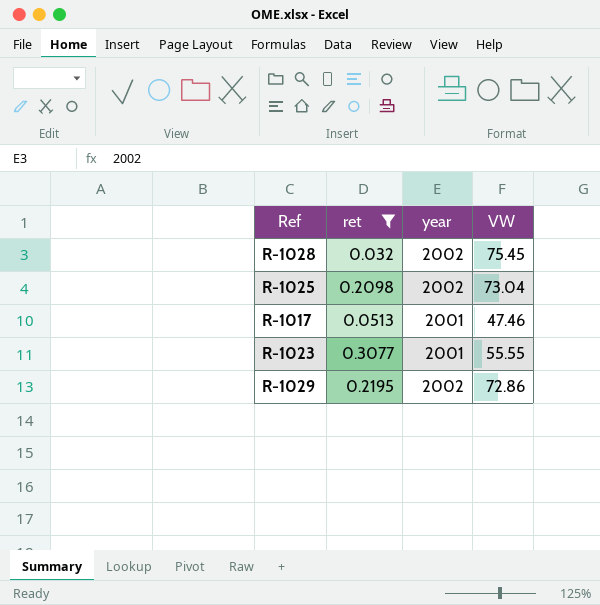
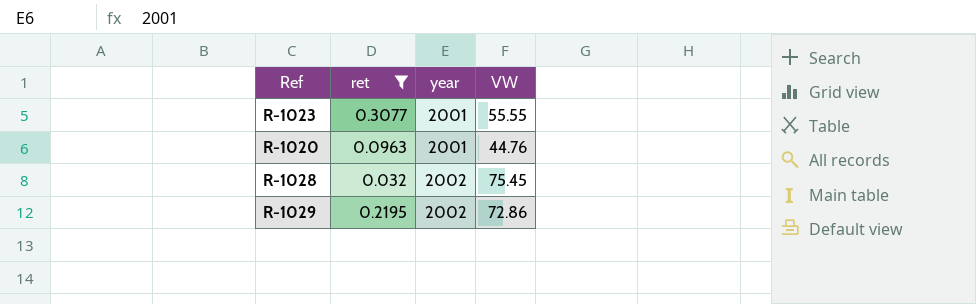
row order: none -> year ascending
row R-1025: 0.2098 | 2002 | 73.04 -> none
row R-1017: 0.0513 | 2001 | 47.46 -> none
row R-1020: none -> 0.0963 | 2001 | 44.76

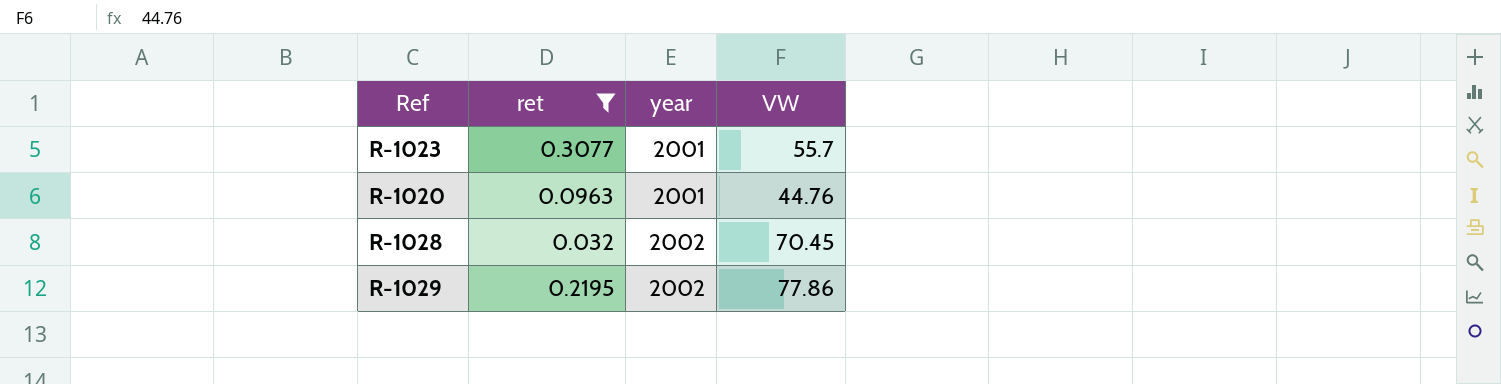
R-1023 | VW: 55.55 -> 55.7
R-1028 | VW: 75.45 -> 70.45
R-1029 | VW: 72.86 -> 77.86

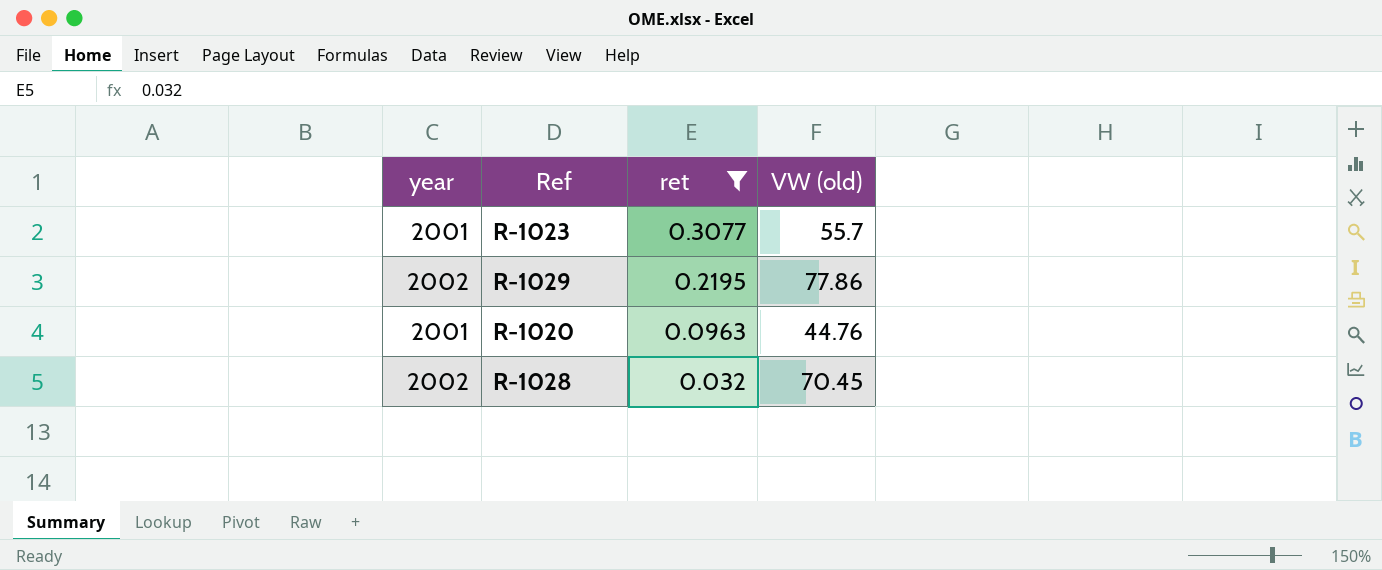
row order: year ascending -> ret descending
column year | position: 3 -> 1
column name: VW -> VW (old)

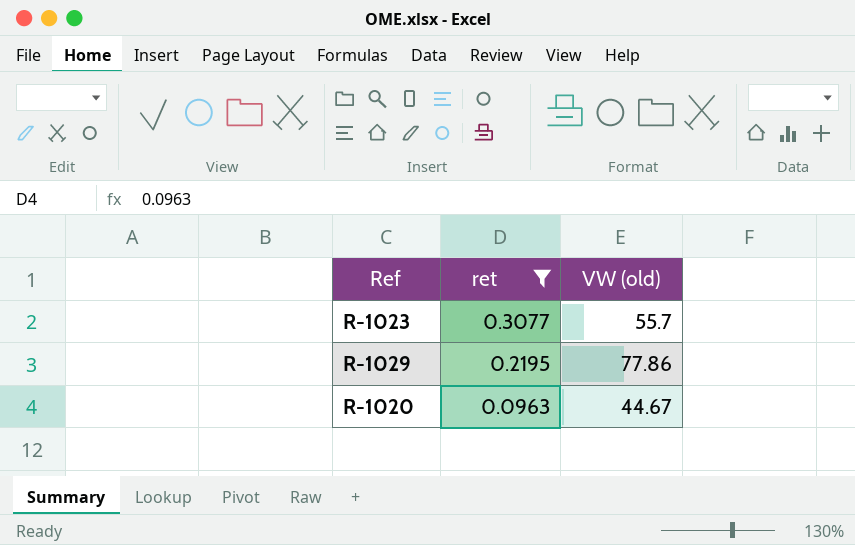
column year | position: 1 -> none
row R-1028: 2002 | 0.032 | 70.45 -> none
R-1020 | VW (old): 44.76 -> 44.67

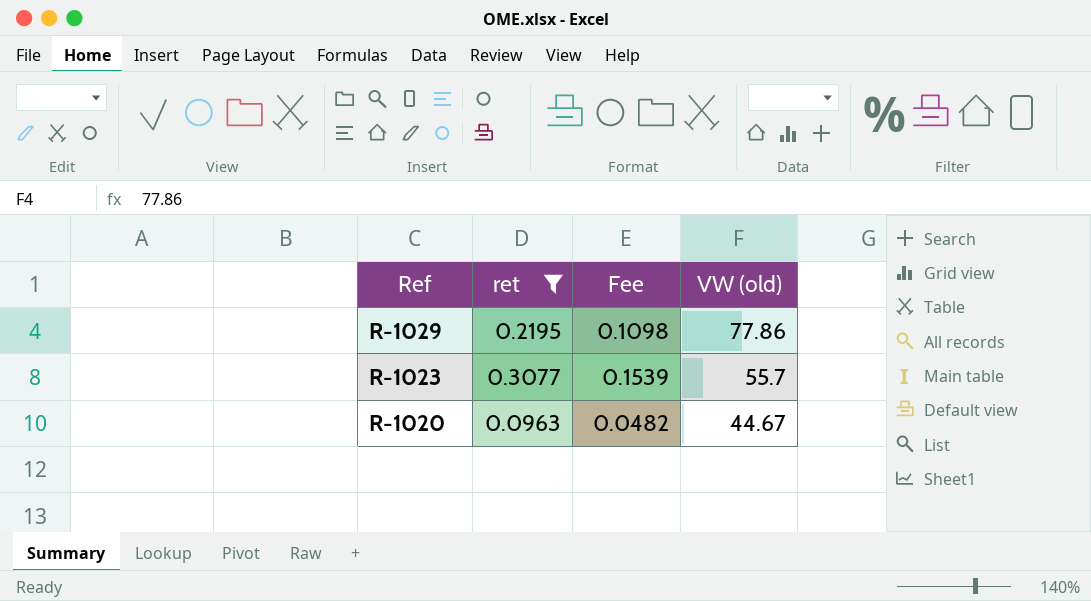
row order: ret descending -> Ref descending
column Fee | formula: none -> [ret] * 0.5

